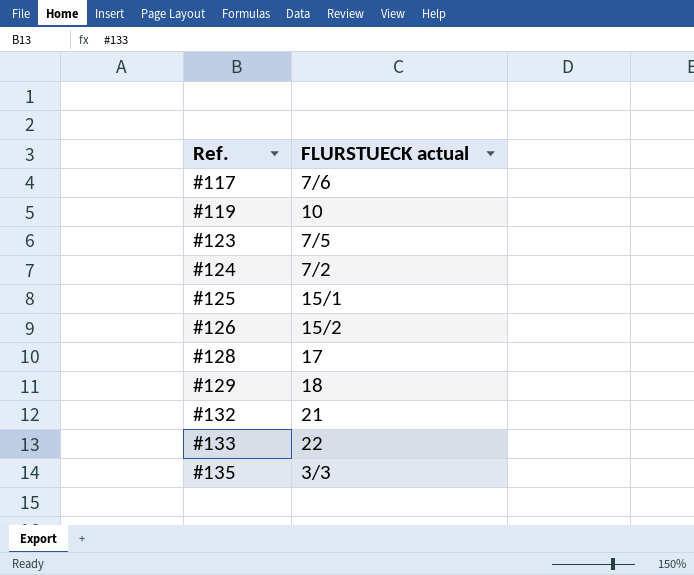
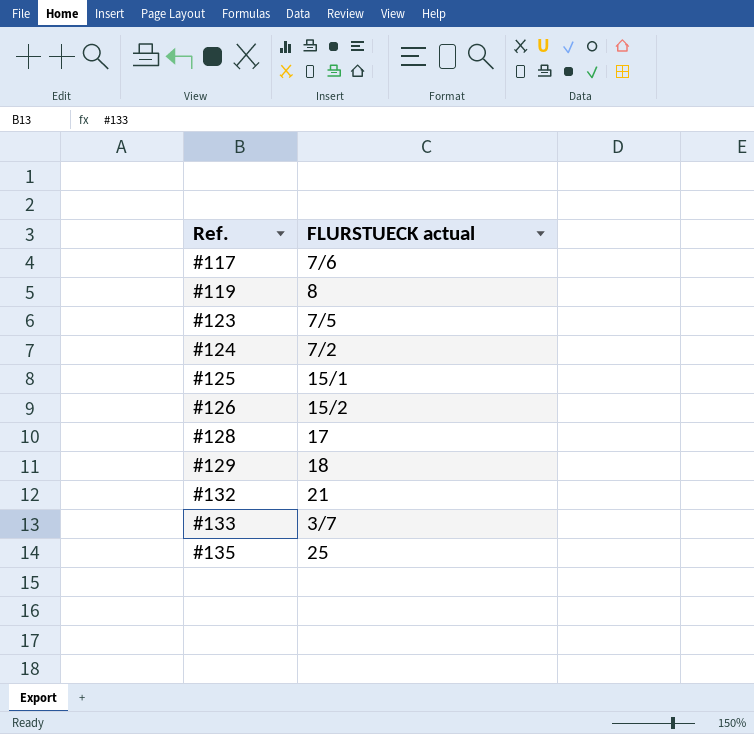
#119 | FLURSTUECK actual: 10 -> 8
#133 | FLURSTUECK actual: 22 -> 3/7
#135 | FLURSTUECK actual: 3/3 -> 25

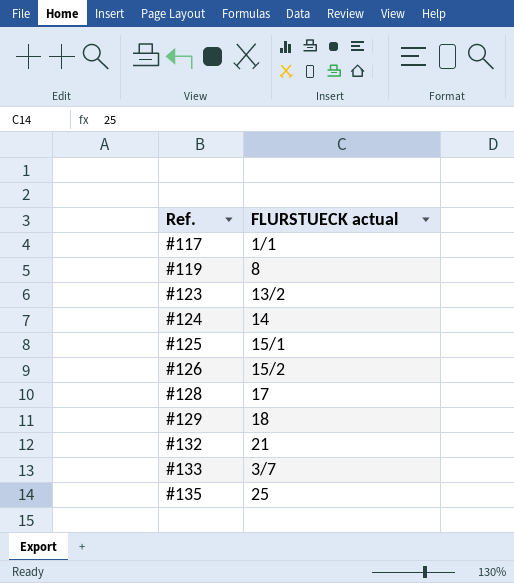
#117 | FLURSTUECK actual: 7/6 -> 1/1
#123 | FLURSTUECK actual: 7/5 -> 13/2
#124 | FLURSTUECK actual: 7/2 -> 14

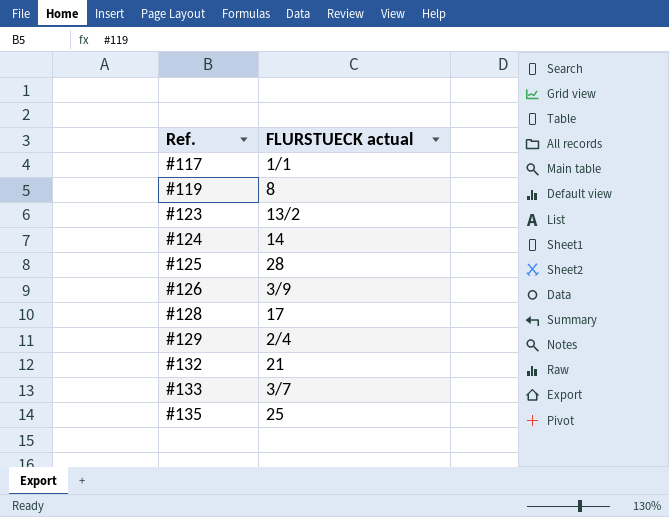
#125 | FLURSTUECK actual: 15/1 -> 28
#126 | FLURSTUECK actual: 15/2 -> 3/9
#129 | FLURSTUECK actual: 18 -> 2/4

